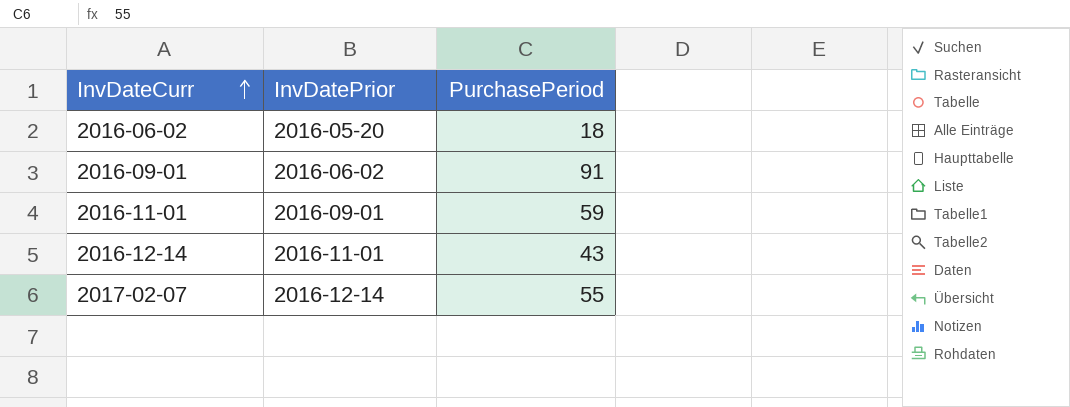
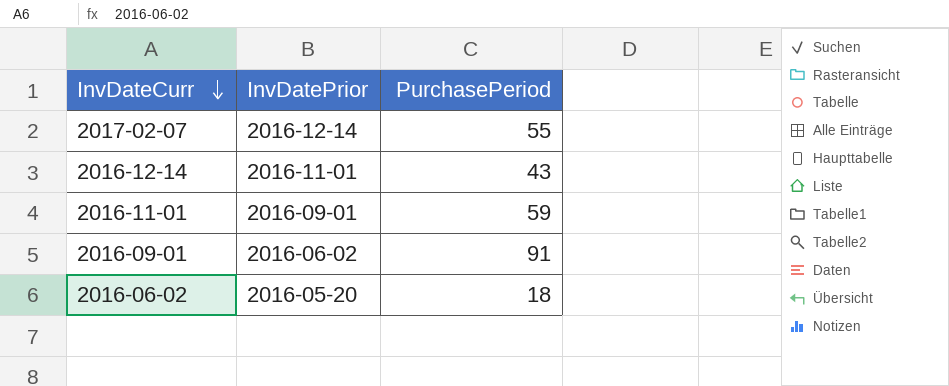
row order: InvDateCurr ascending -> InvDateCurr descending

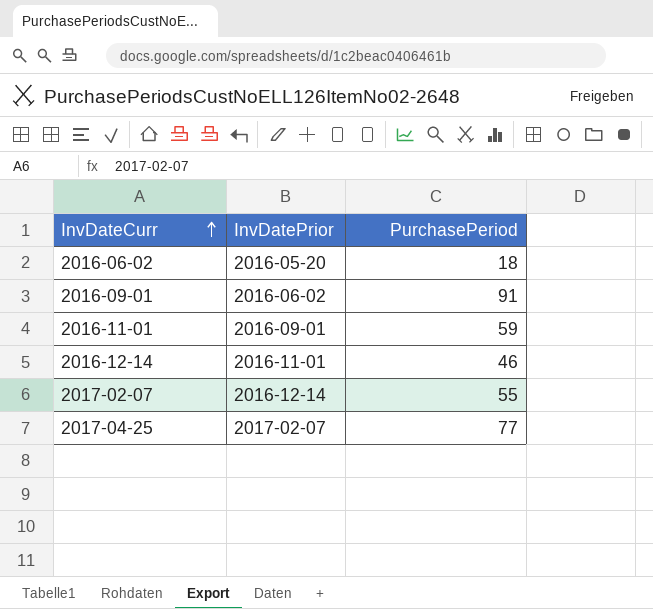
row order: InvDateCurr descending -> InvDateCurr ascending
2016-12-14 | PurchasePeriod: 43 -> 46
row 2017-04-25: none -> 2017-02-07 | 77

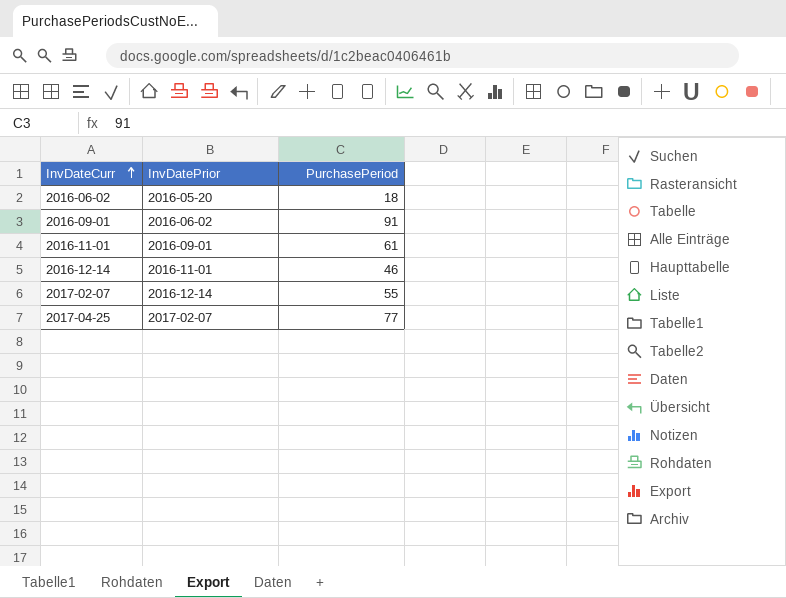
2016-11-01 | PurchasePeriod: 59 -> 61

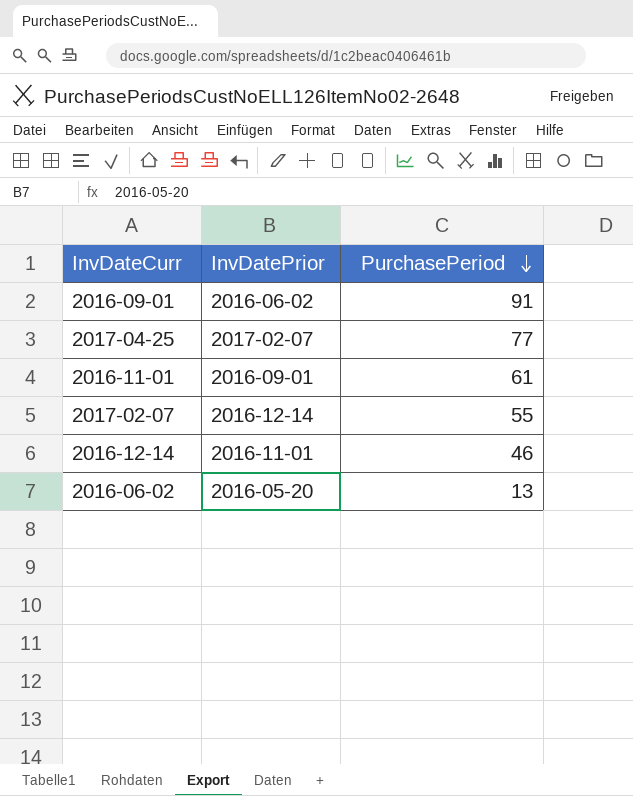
row order: InvDateCurr ascending -> PurchasePeriod descending
2016-06-02 | PurchasePeriod: 18 -> 13

